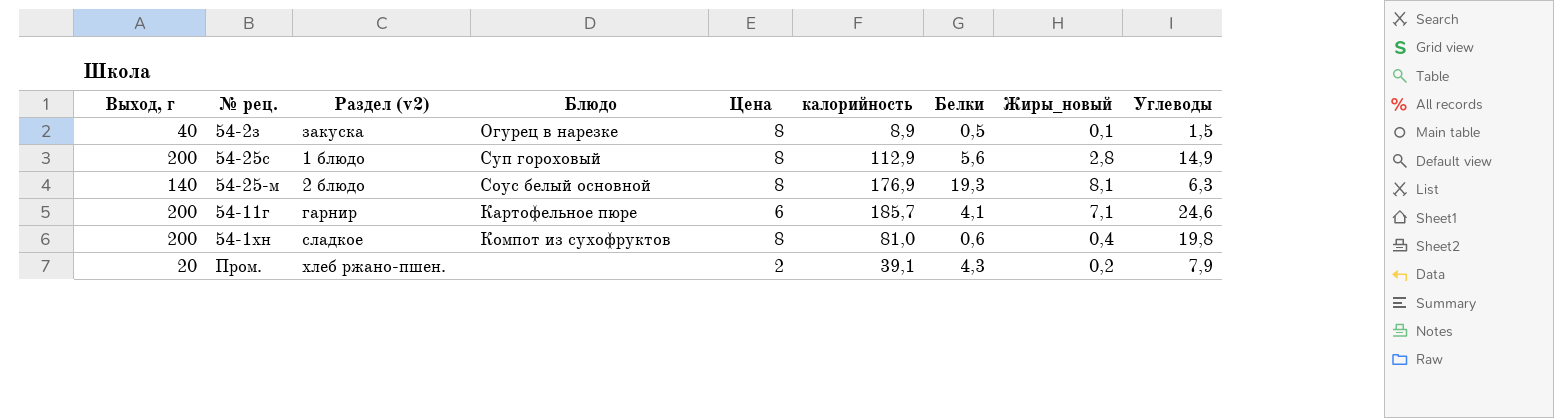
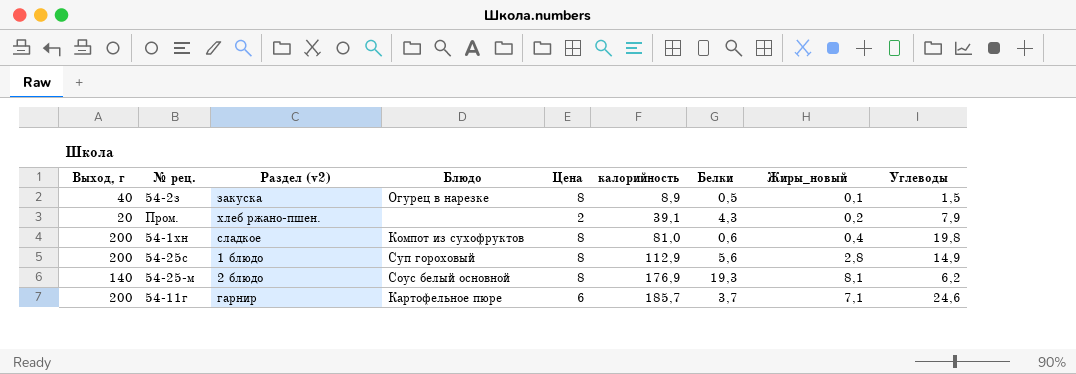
row order: none -> калорийность ascending
54-25-м | Углеводы: 6,3 -> 6,2
54-11г | Белки: 4,1 -> 3,7

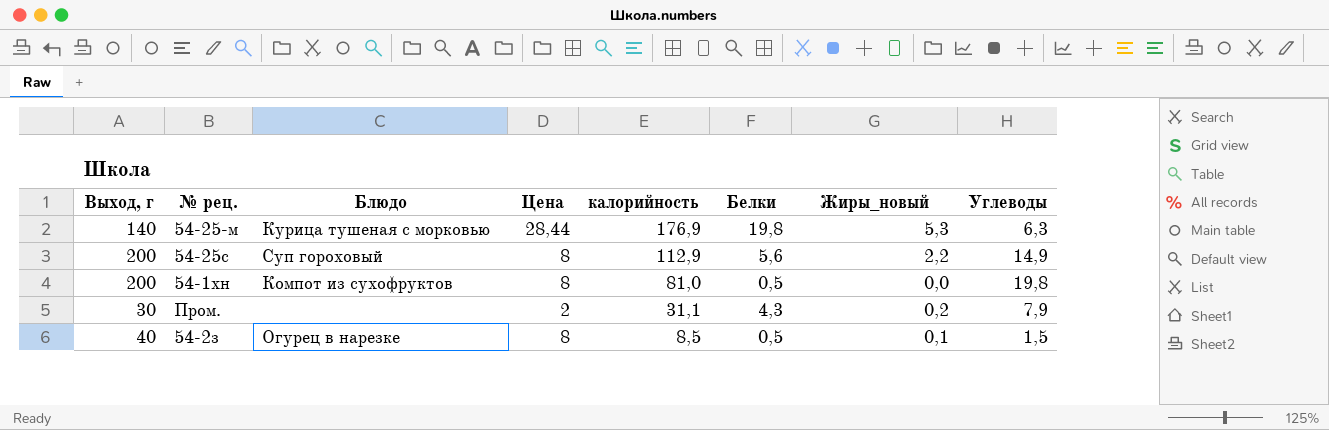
row order: калорийность ascending -> калорийность descending
column Раздел (v2) | position: 3 -> none
row 54-11г: 200 | гарнир | Картофельное пюре | 6 | 185,7 | 3,7 | 7,1 | 24,6 -> none
54-25-м | Блюдо: Соус белый основной -> Курица тушеная с морковью
54-25-м | Цена: 8 -> 28,44
54-25-м | Белки: 19,3 -> 19,8
54-25-м | Жиры_новый: 8,1 -> 5,3
54-25-м | Углеводы: 6,2 -> 6,3
54-25с | Жиры_новый: 2,8 -> 2,2
54-1хн | Белки: 0,6 -> 0,5
54-1хн | Жиры_новый: 0,4 -> 0,0
Пром. | Выход, г: 20 -> 30
Пром. | калорийность: 39,1 -> 31,1
54-2з | калорийность: 8,9 -> 8,5

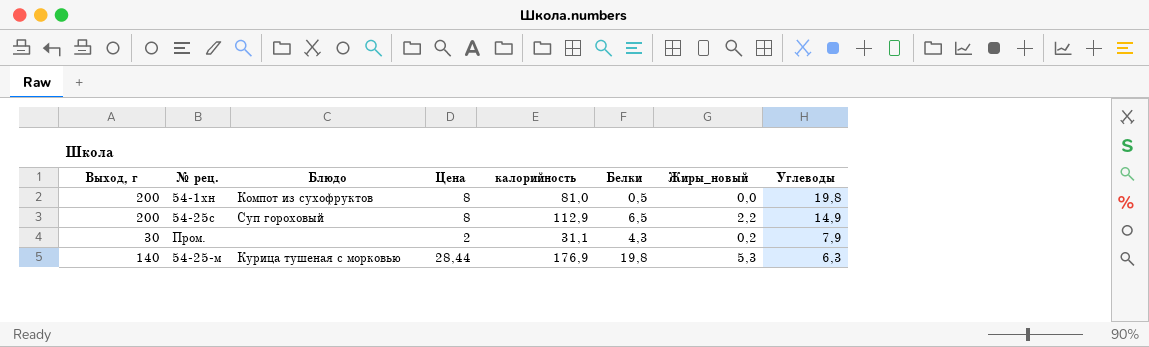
row order: калорийность descending -> Углеводы descending
row 54-2з: 40 | Огурец в нарезке | 8 | 8,5 | 0,5 | 0,1 | 1,5 -> none
54-25с | Белки: 5,6 -> 6,5

